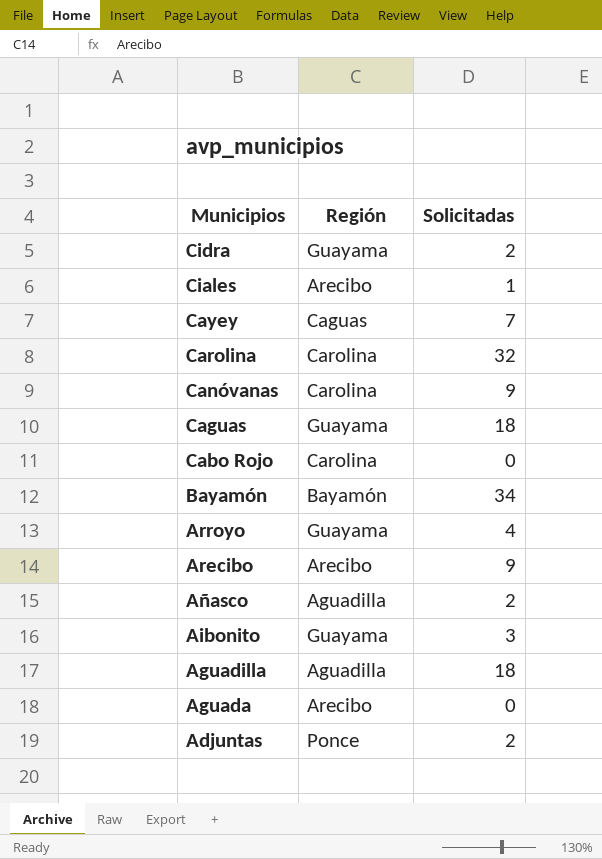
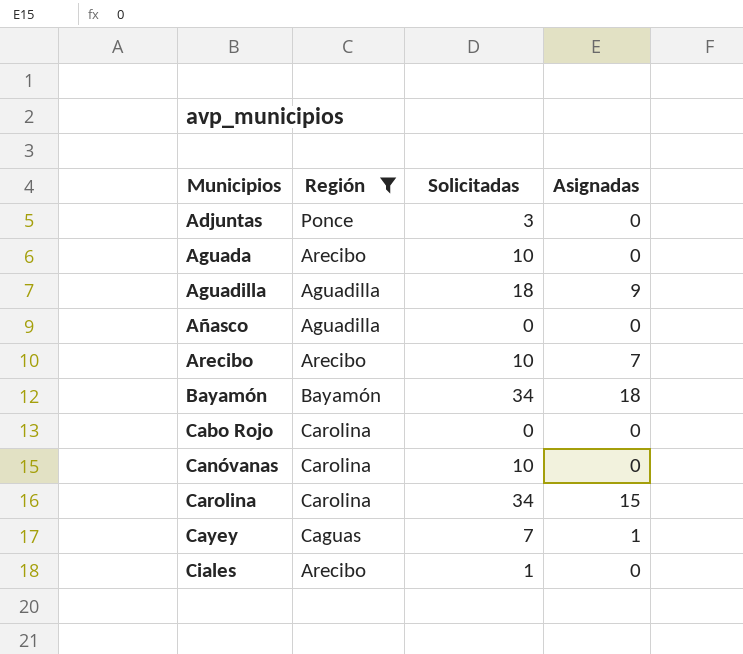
filter: none -> Región != Guayama
row order: Municipios descending -> Municipios ascending
column Asignadas | position: none -> 4
Adjuntas | Solicitadas: 2 -> 3
Aguada | Solicitadas: 0 -> 10
Añasco | Solicitadas: 2 -> 0
Arecibo | Solicitadas: 9 -> 10
Canóvanas | Solicitadas: 9 -> 10
Carolina | Solicitadas: 32 -> 34

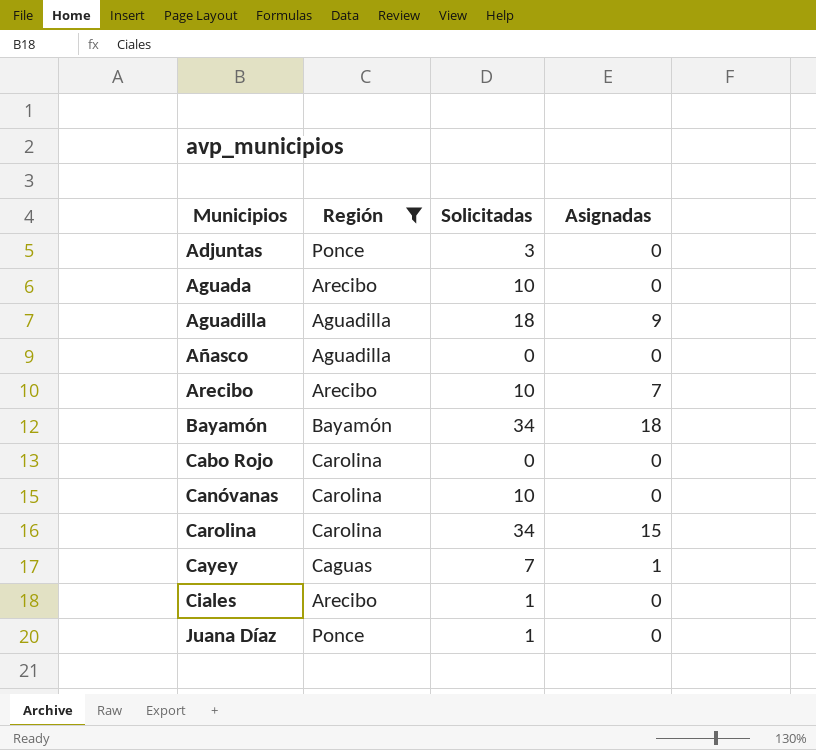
row Juana Díaz: none -> Ponce | 1 | 0

